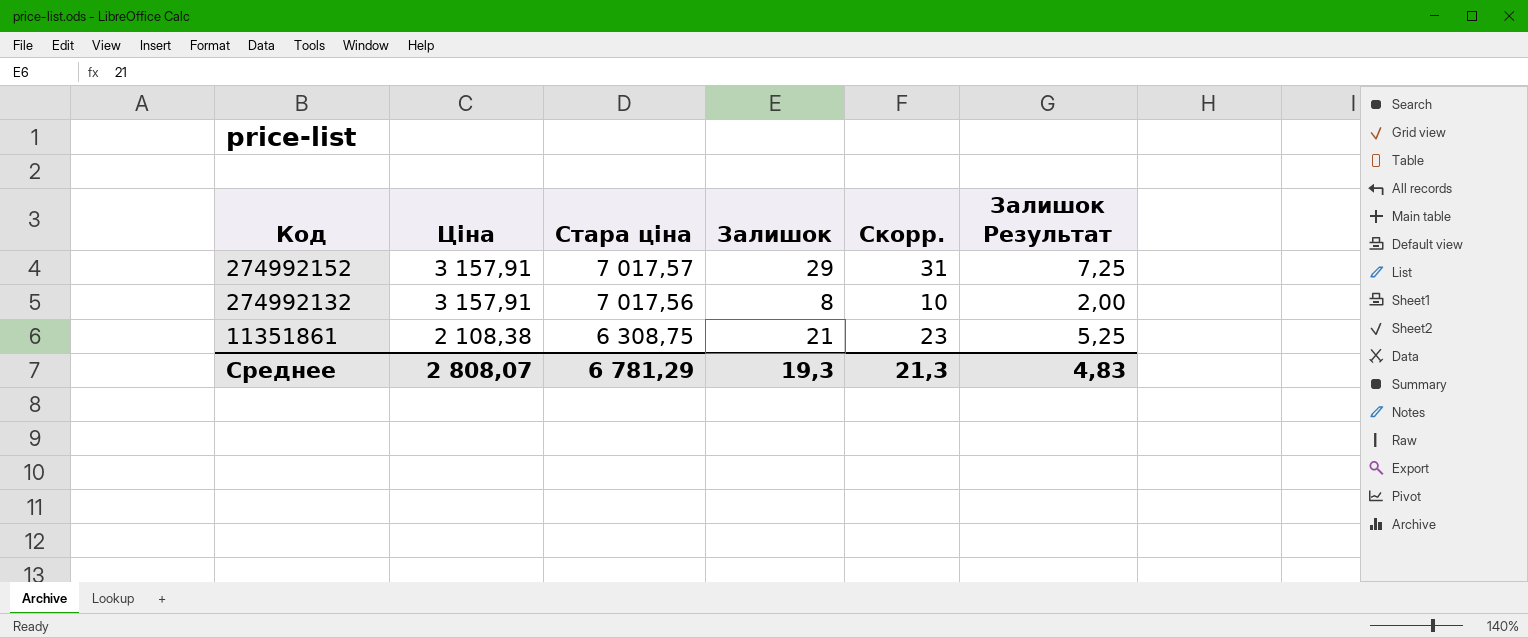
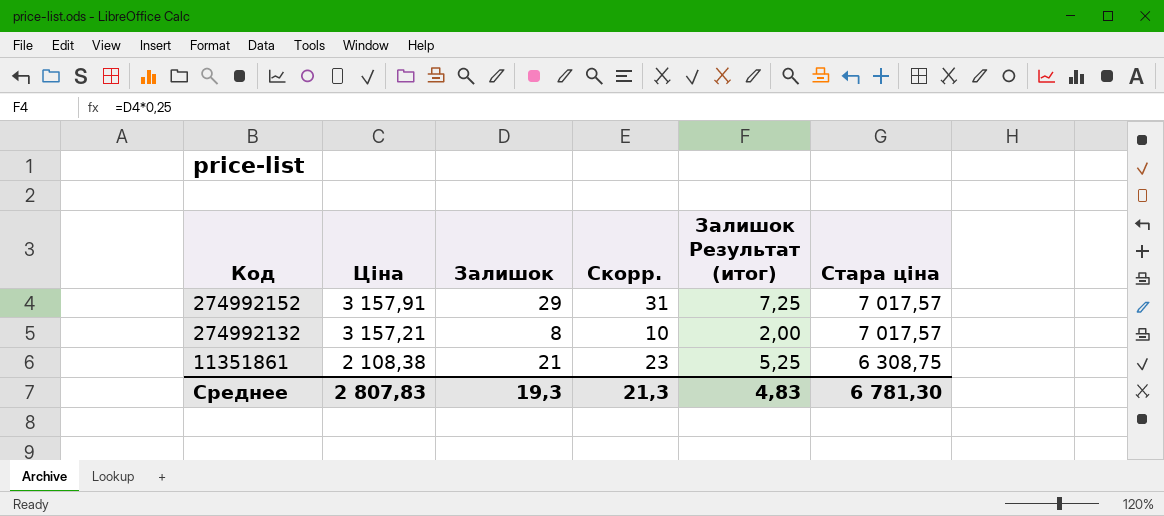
column name: Залишок Результат -> Залишок Результат (итог)
column Стара ціна | position: 3 -> 6
274992132 | Ціна: 3 157,91 -> 3 157,21
274992132 | Стара ціна: 7 017,56 -> 7 017,57
Среднее | Ціна: 2 808,07 -> 2 807,83
Среднее | Стара ціна: 6 781,29 -> 6 781,30

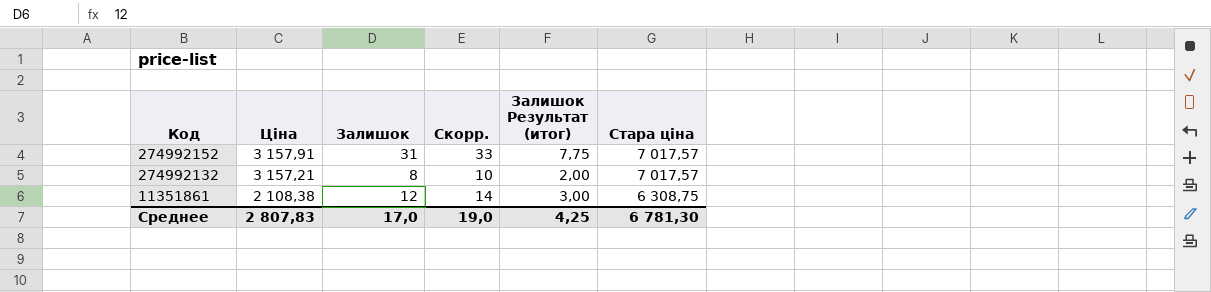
274992152 | Залишок: 29 -> 31
274992152 | Скорр.: 31 -> 33
274992152 | Залишок Результат (итог): 7,25 -> 7,75
11351861 | Залишок: 21 -> 12
11351861 | Скорр.: 23 -> 14
11351861 | Залишок Результат (итог): 5,25 -> 3,00
Среднее | Залишок: 19,3 -> 17,0
Среднее | Скорр.: 21,3 -> 19,0
Среднее | Залишок Результат (итог): 4,83 -> 4,25

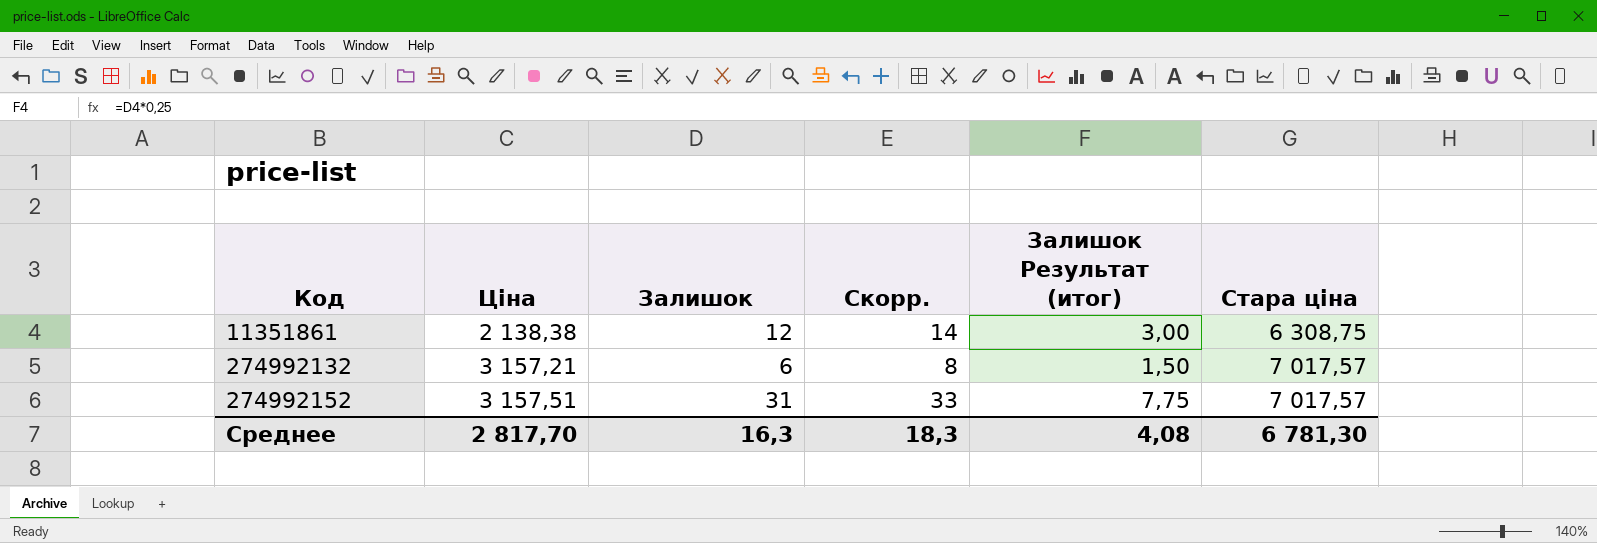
row order: Код descending -> Код ascending
11351861 | Ціна: 2 108,38 -> 2 138,38
274992132 | Залишок: 8 -> 6
274992132 | Скорр.: 10 -> 8
274992132 | Залишок Результат (итог): 2,00 -> 1,50
274992152 | Ціна: 3 157,91 -> 3 157,51
Среднее | Ціна: 2 807,83 -> 2 817,70
Среднее | Залишок: 17,0 -> 16,3
Среднее | Скорр.: 19,0 -> 18,3
Среднее | Залишок Результат (итог): 4,25 -> 4,08

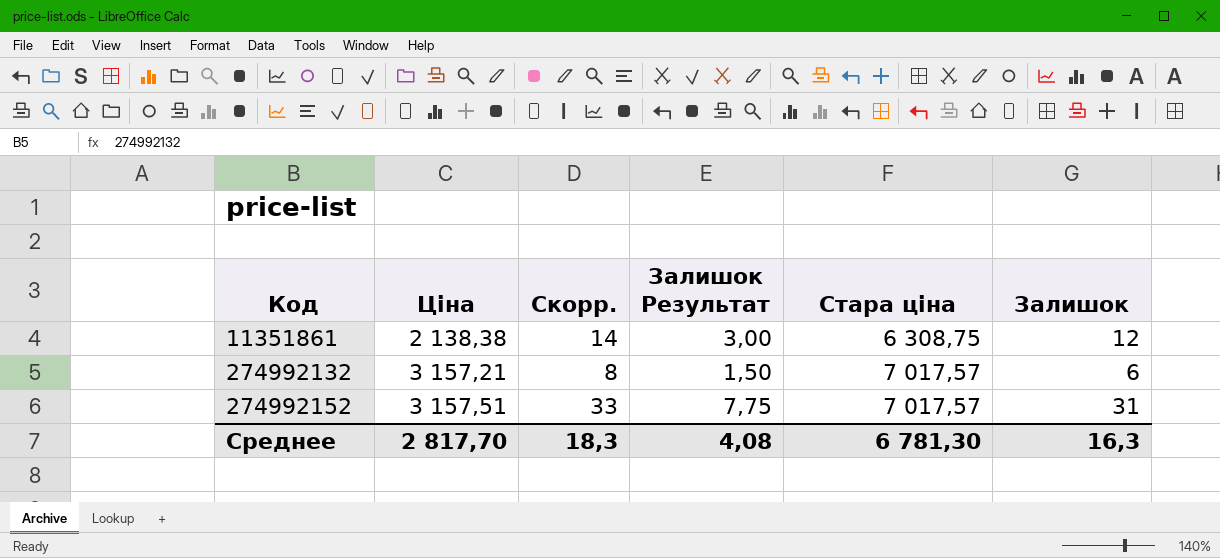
column name: Залишок Результат (итог) -> Залишок Результат
column Залишок | position: 3 -> 6

